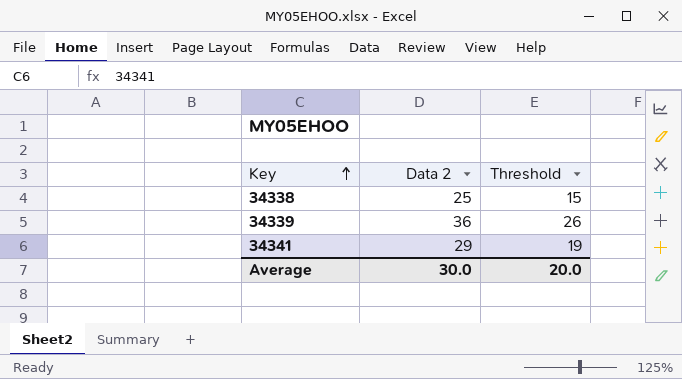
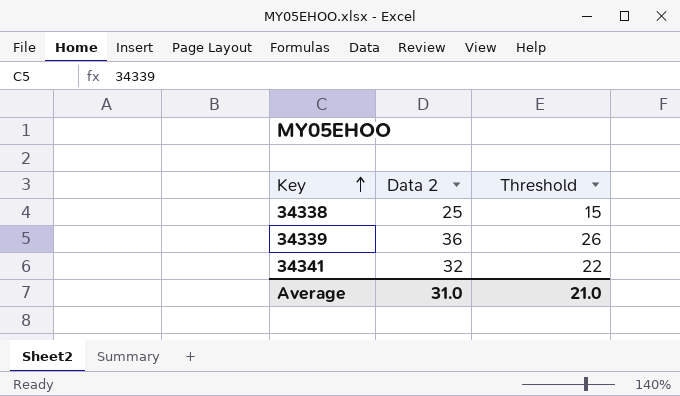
34341 | Data 2: 29 -> 32
34341 | Threshold: 19 -> 22
Average | Data 2: 30.0 -> 31.0
Average | Threshold: 20.0 -> 21.0

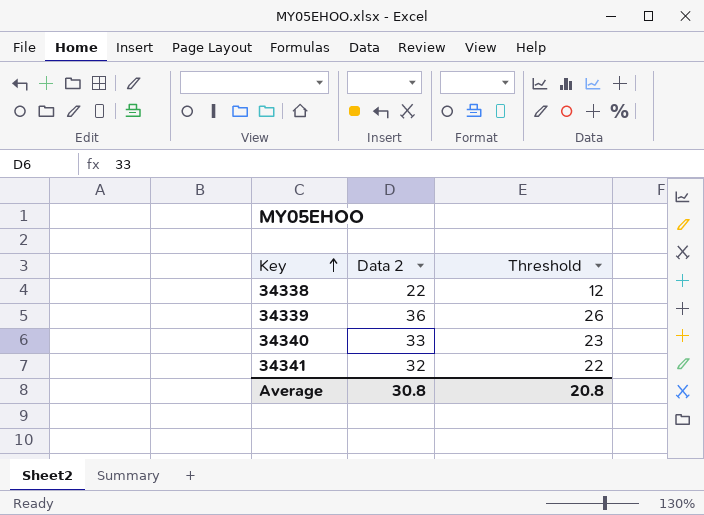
34338 | Data 2: 25 -> 22
34338 | Threshold: 15 -> 12
row 34340: none -> 33 | 23
Average | Data 2: 31.0 -> 30.8
Average | Threshold: 21.0 -> 20.8

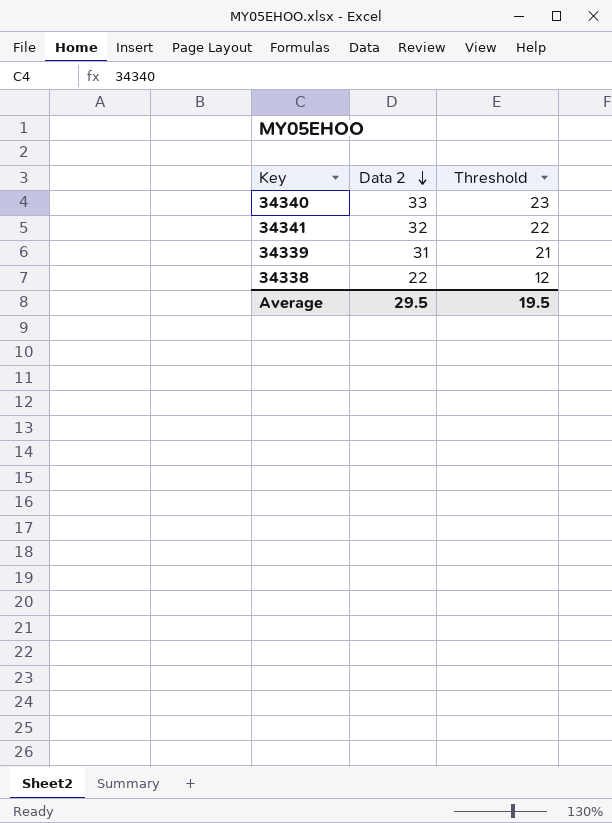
row order: Key ascending -> Data 2 descending
34339 | Data 2: 36 -> 31
34339 | Threshold: 26 -> 21
Average | Data 2: 30.8 -> 29.5
Average | Threshold: 20.8 -> 19.5

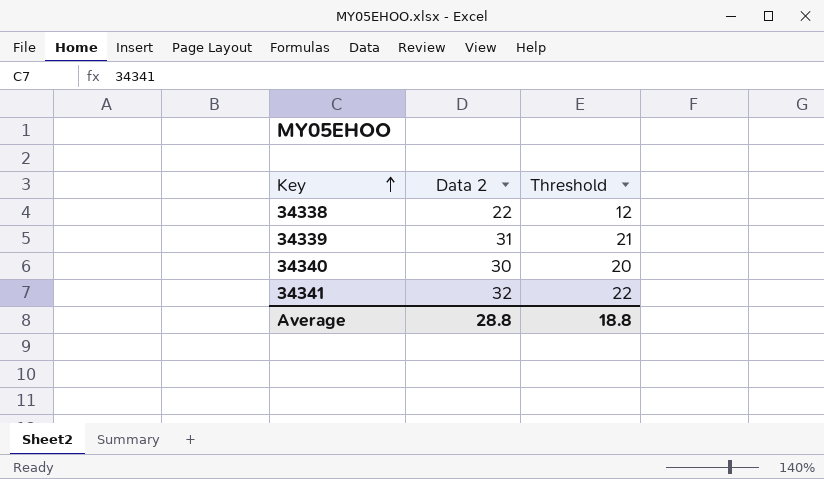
row order: Data 2 descending -> Key ascending
34340 | Data 2: 33 -> 30
34340 | Threshold: 23 -> 20
Average | Data 2: 29.5 -> 28.8
Average | Threshold: 19.5 -> 18.8

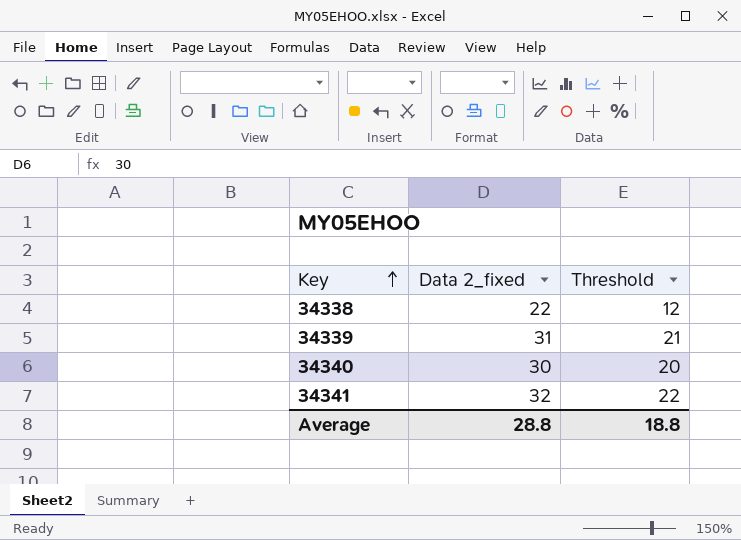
column name: Data 2 -> Data 2_fixed

